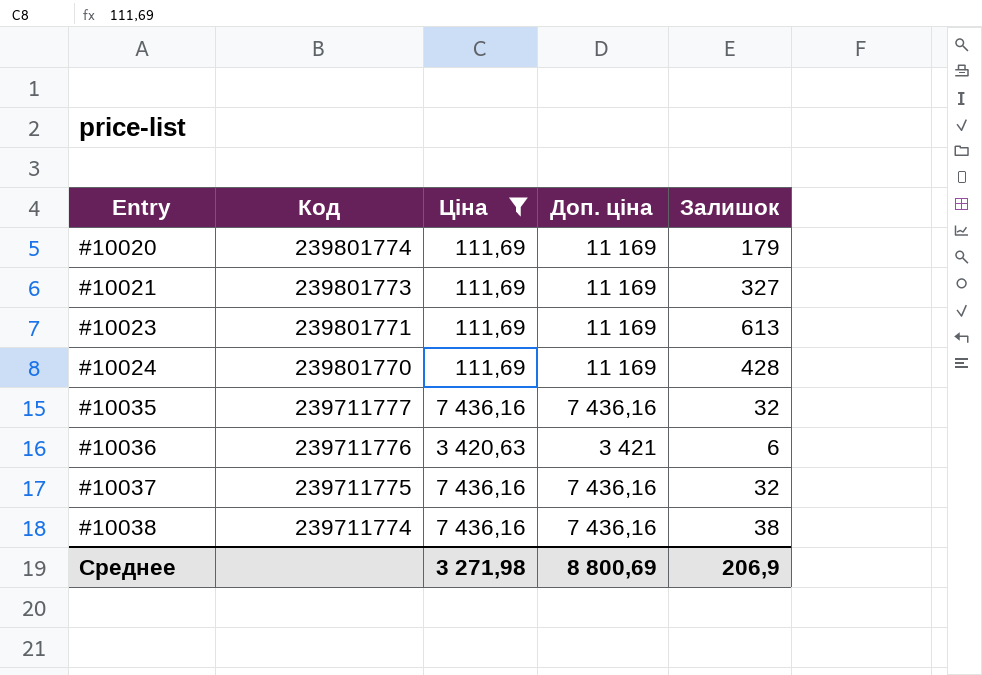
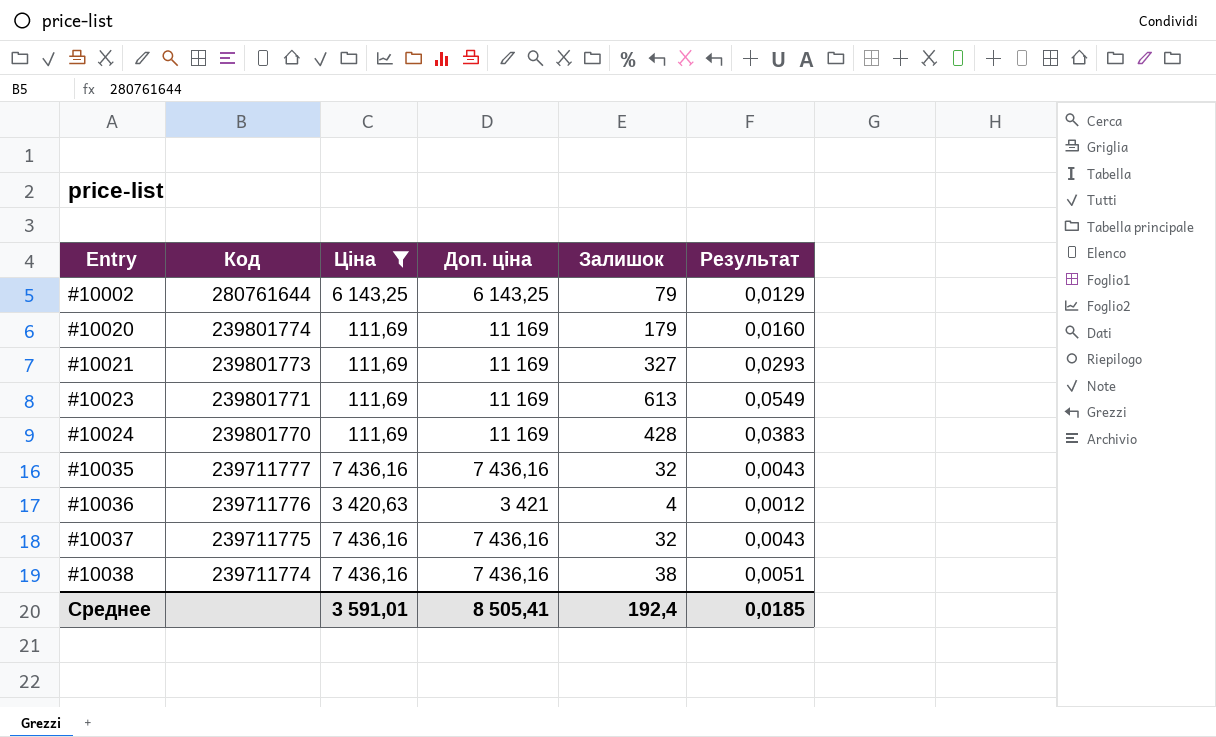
column Результат | formula: none -> [Залишок] / [Доп. ціна]
row #10002: none -> 280761644 | 6 143,25 | 6 143,25 | 79 | 0,0129
#10036 | Залишок: 6 -> 4
Среднее | Ціна: 3 271,98 -> 3 591,01
Среднее | Доп. ціна: 8 800,69 -> 8 505,41
Среднее | Залишок: 206,9 -> 192,4

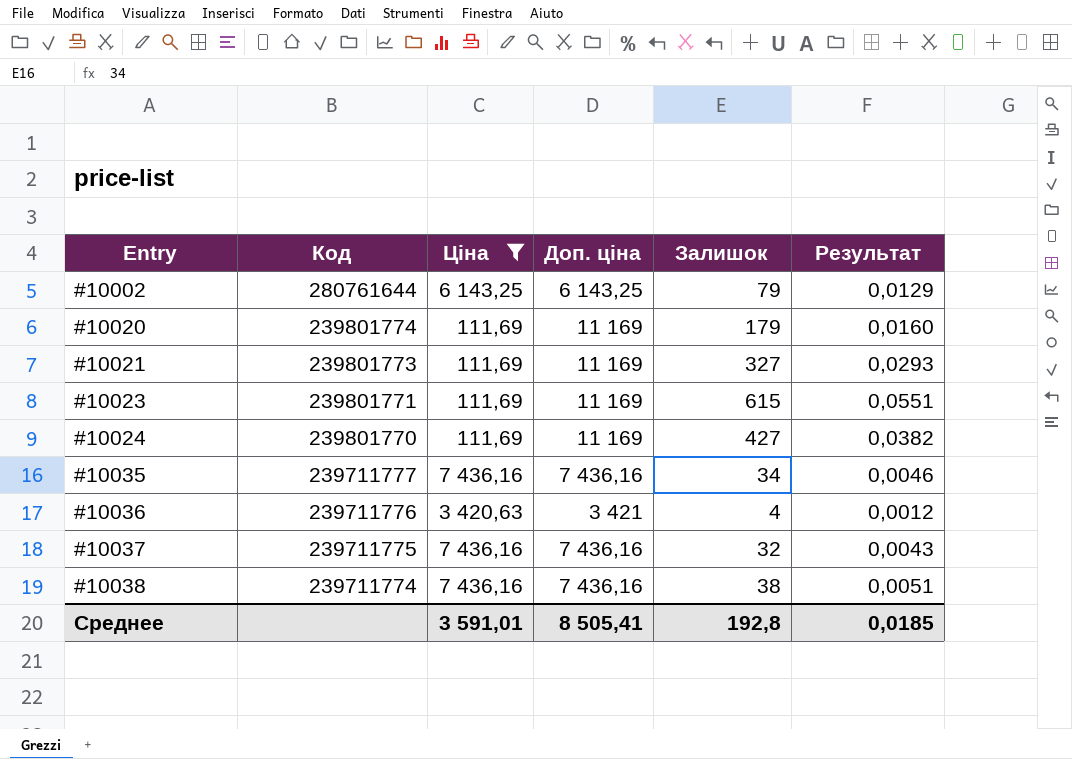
#10023 | Залишок: 613 -> 615
#10023 | Результат: 0,0549 -> 0,0551
#10024 | Залишок: 428 -> 427
#10024 | Результат: 0,0383 -> 0,0382
#10035 | Залишок: 32 -> 34
#10035 | Результат: 0,0043 -> 0,0046
Среднее | Залишок: 192,4 -> 192,8

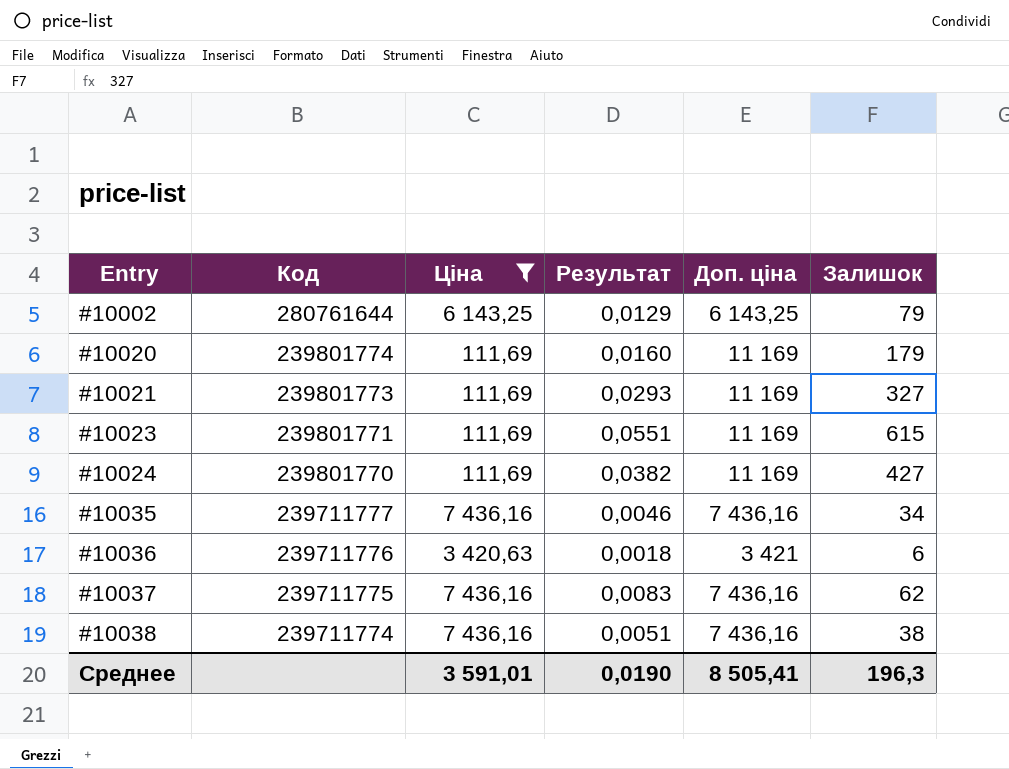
column Результат | position: 6 -> 4
#10036 | Результат: 0,0012 -> 0,0018
#10036 | Залишок: 4 -> 6
#10037 | Результат: 0,0043 -> 0,0083
#10037 | Залишок: 32 -> 62
Среднее | Результат: 0,0185 -> 0,0190
Среднее | Залишок: 192,8 -> 196,3

